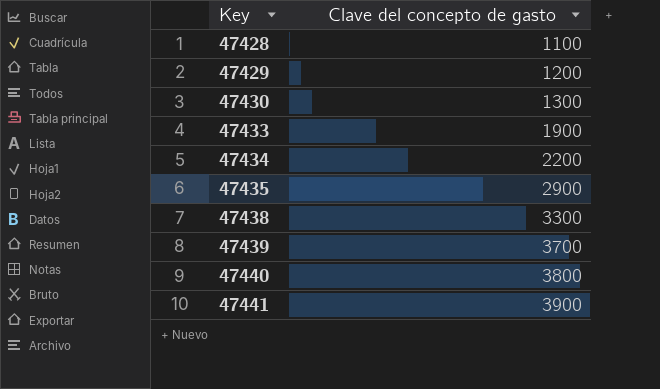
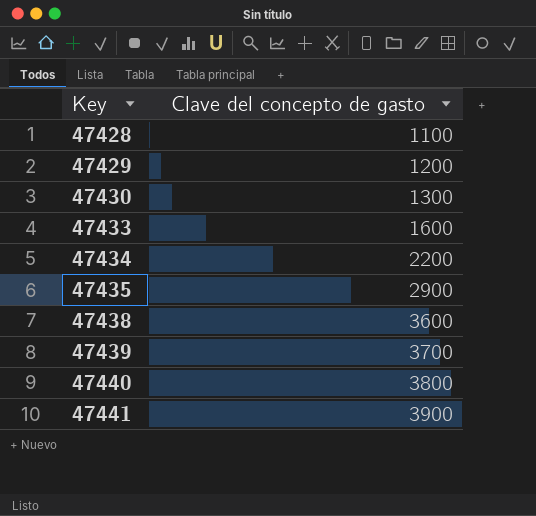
47433 | Clave del concepto de gasto: 1900 -> 1600
47438 | Clave del concepto de gasto: 3300 -> 3600

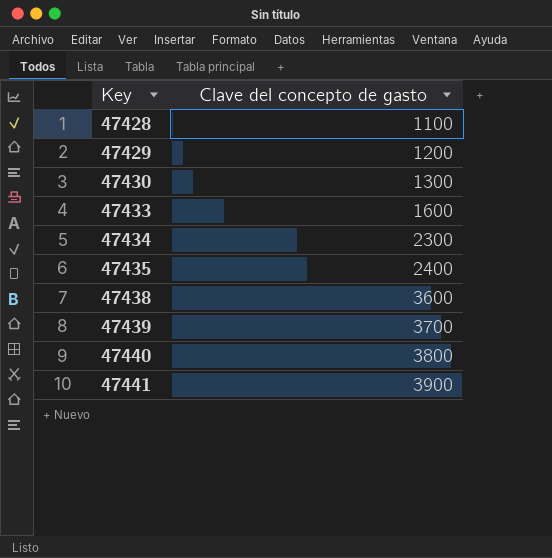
47434 | Clave del concepto de gasto: 2200 -> 2300
47435 | Clave del concepto de gasto: 2900 -> 2400

